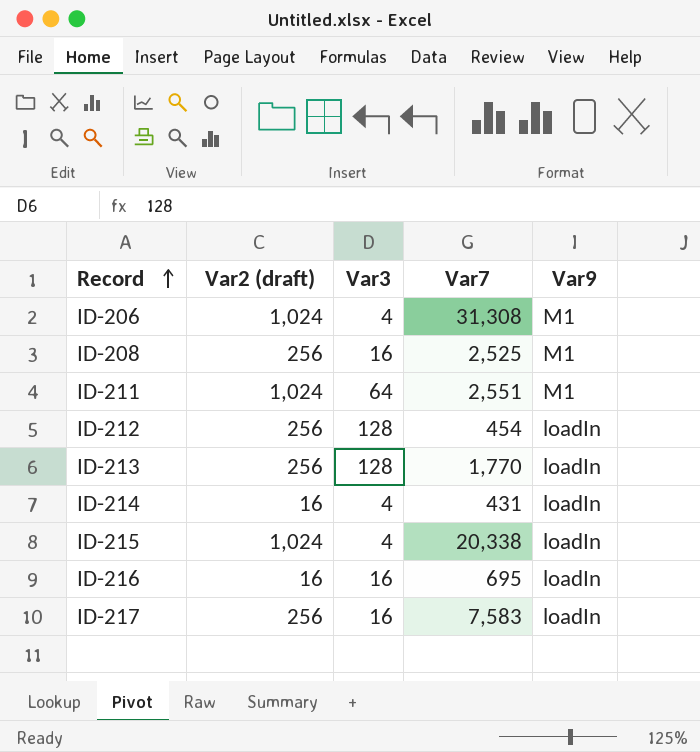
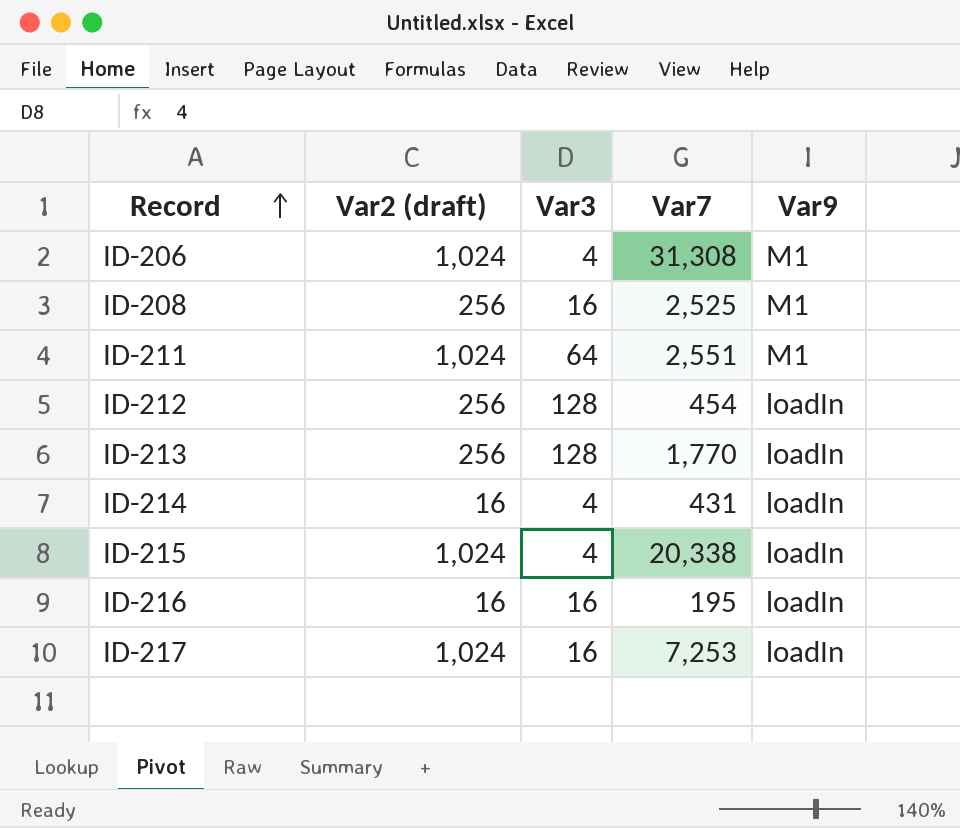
ID-216 | Var7: 695 -> 195
ID-217 | Var2 (draft): 256 -> 1,024
ID-217 | Var7: 7,583 -> 7,253

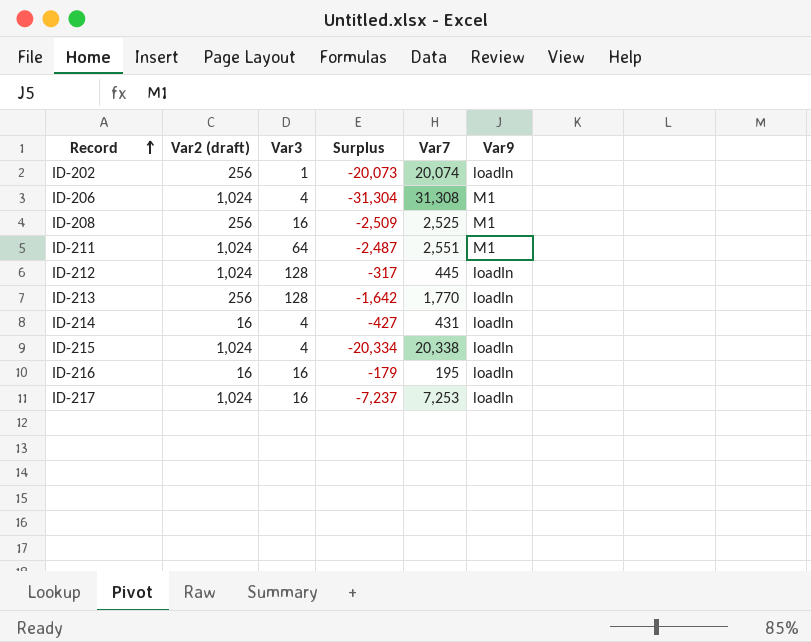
column Surplus | formula: none -> [Var3] - [Var7]
row ID-202: none -> 256 | 1 | -20,073 | 20,074 | loadIn
ID-212 | Var2 (draft): 256 -> 1,024
ID-212 | Var7: 454 -> 445

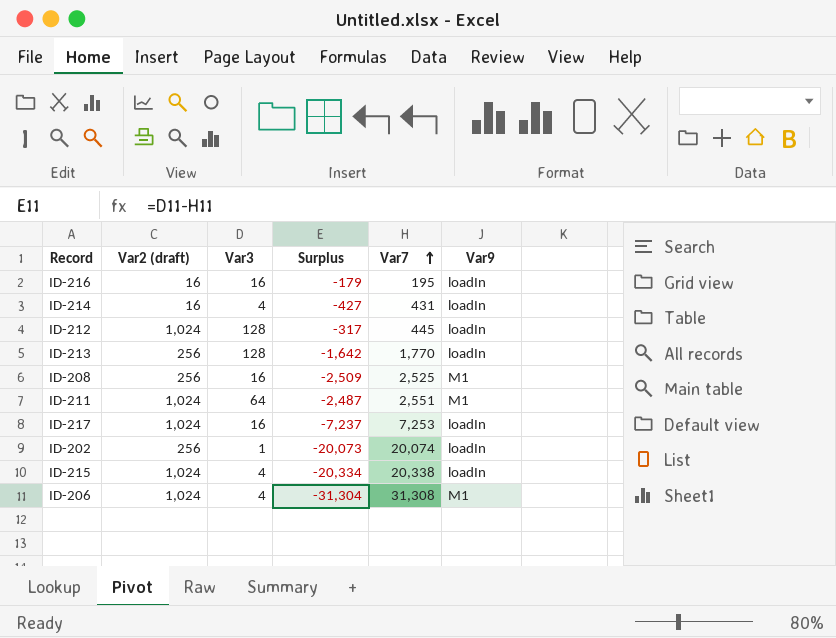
row order: Record ascending -> Var7 ascending

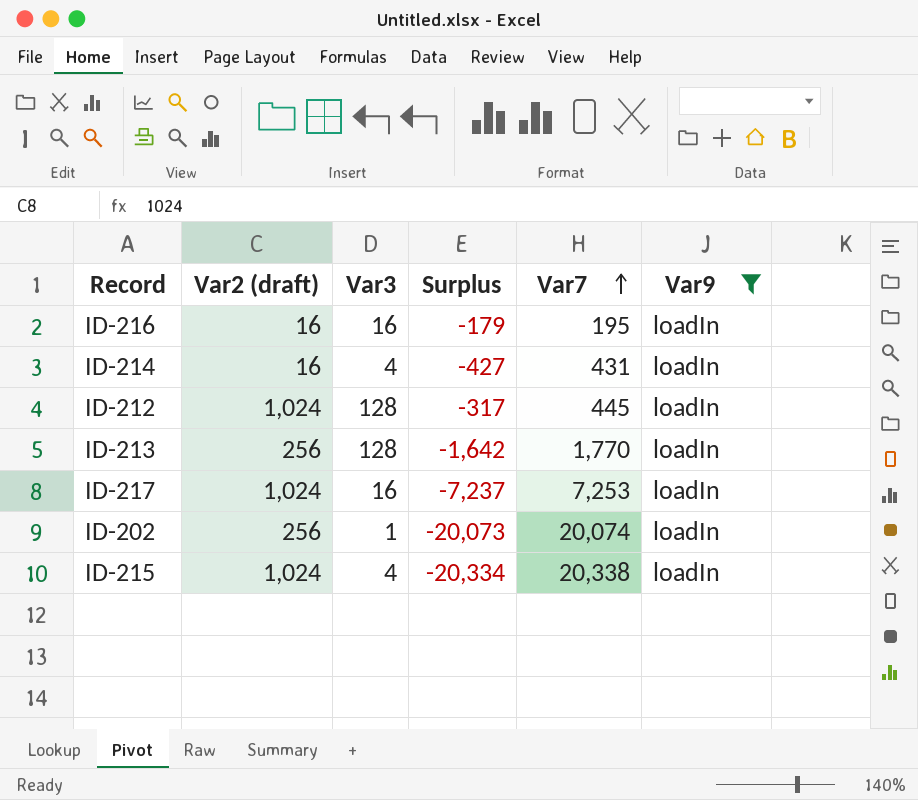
filter: none -> Var9 = loadIn

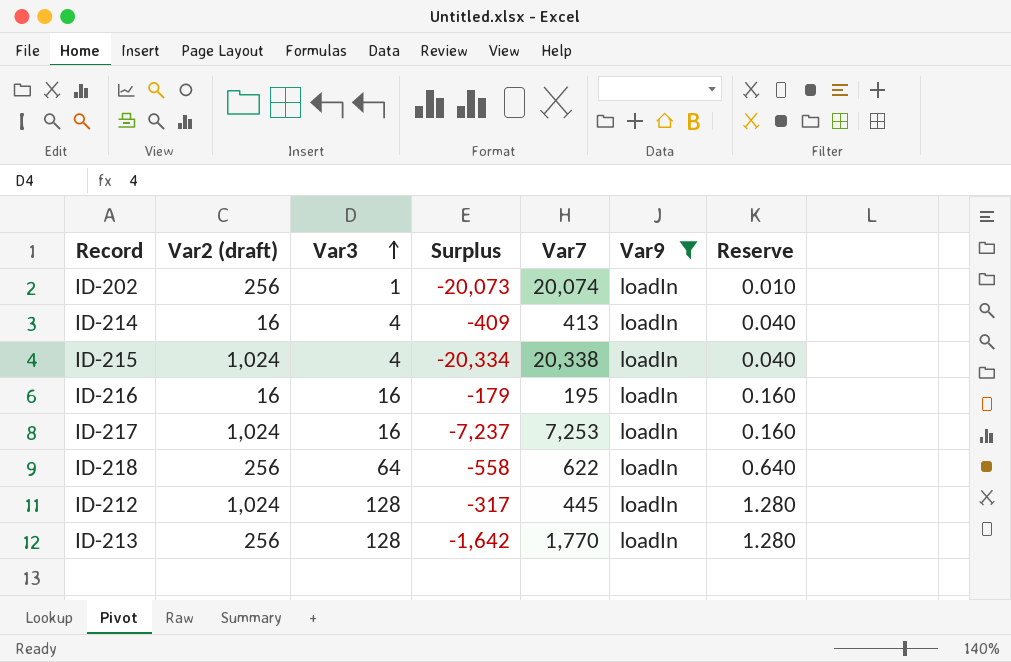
row order: Var7 ascending -> Var3 ascending
column Reserve | formula: none -> [Var3] * 0.01
ID-214 | Surplus: -427 -> -409
ID-214 | Var7: 431 -> 413
row ID-218: none -> 256 | 64 | -558 | 622 | loadIn | 0.640

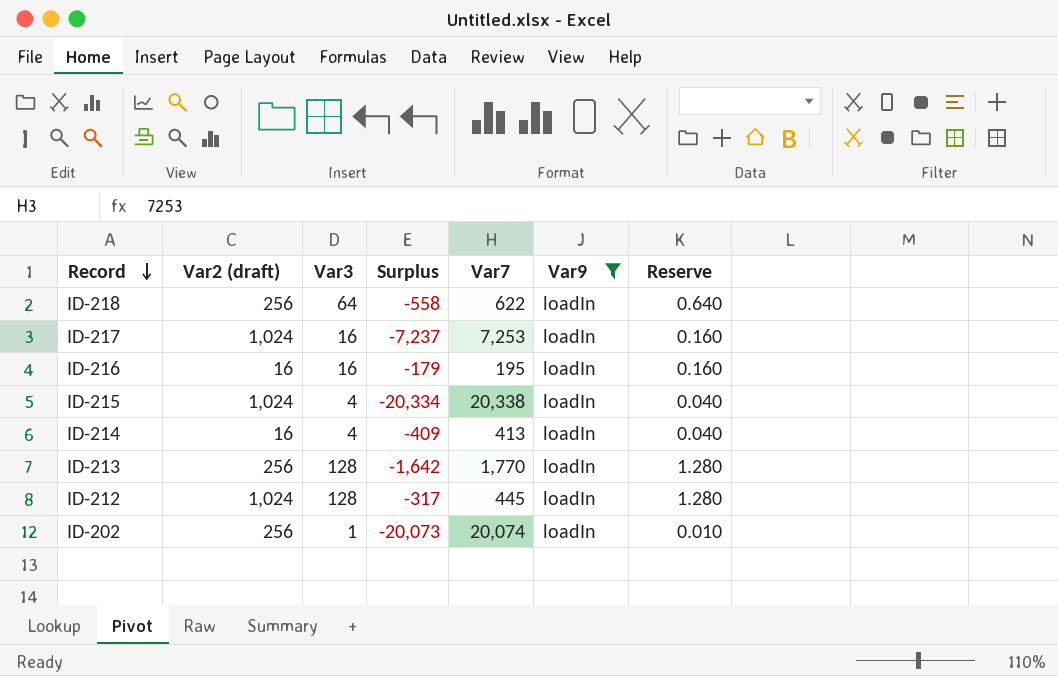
row order: Var3 ascending -> Record descending

